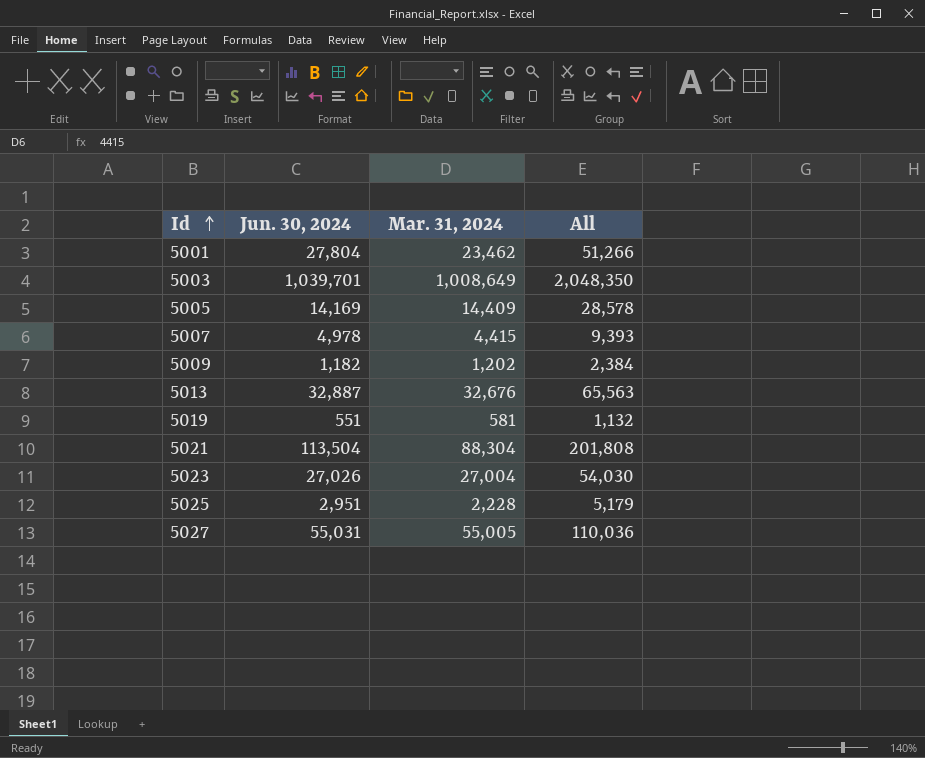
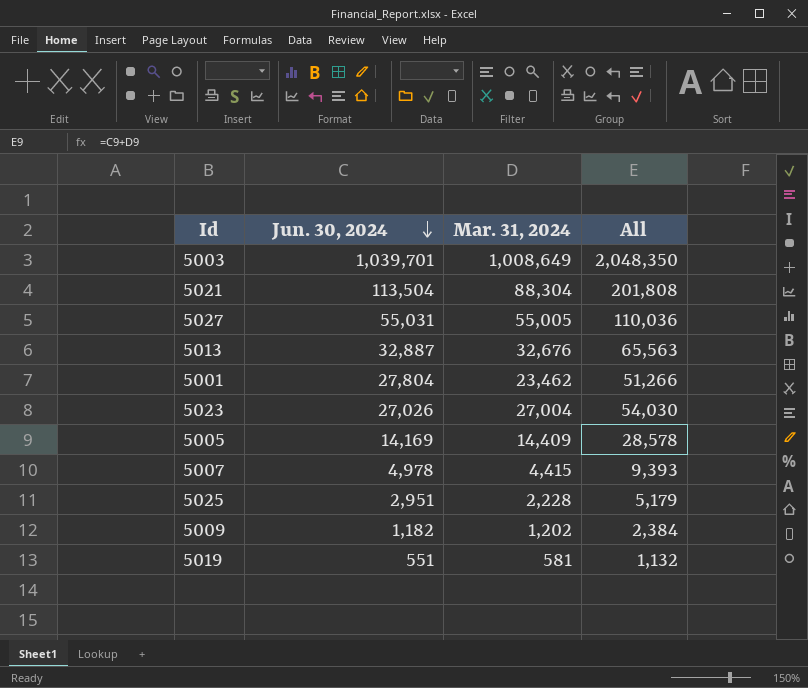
row order: Id ascending -> Jun. 30, 2024 descending

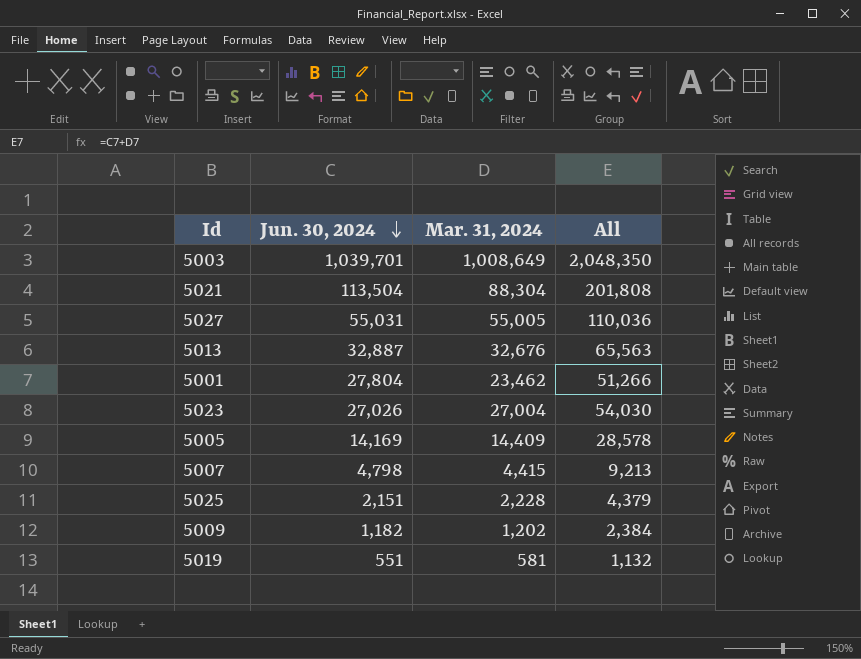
5007 | Jun. 30, 2024: 4,978 -> 4,798
5007 | All: 9,393 -> 9,213
5025 | Jun. 30, 2024: 2,951 -> 2,151
5025 | All: 5,179 -> 4,379

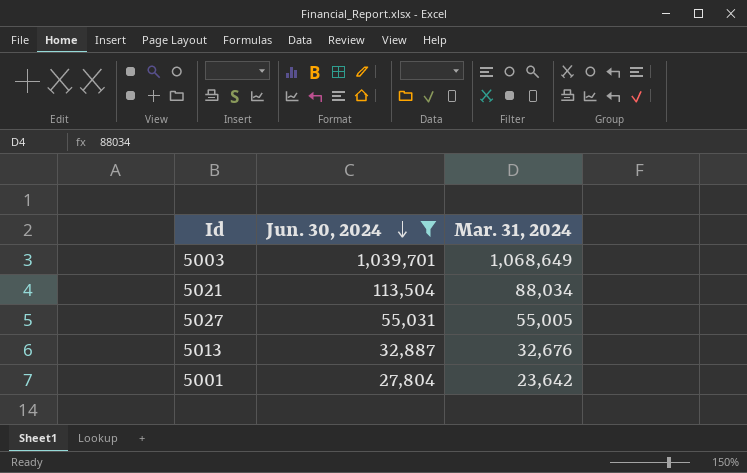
filter: none -> Jun. 30, 2024 >= 27,804
column All | formula: [Jun. 30, 2024] + [Mar. 31, 2024] -> none
5003 | Mar. 31, 2024: 1,008,649 -> 1,068,649
5021 | Mar. 31, 2024: 88,304 -> 88,034
5001 | Mar. 31, 2024: 23,462 -> 23,642

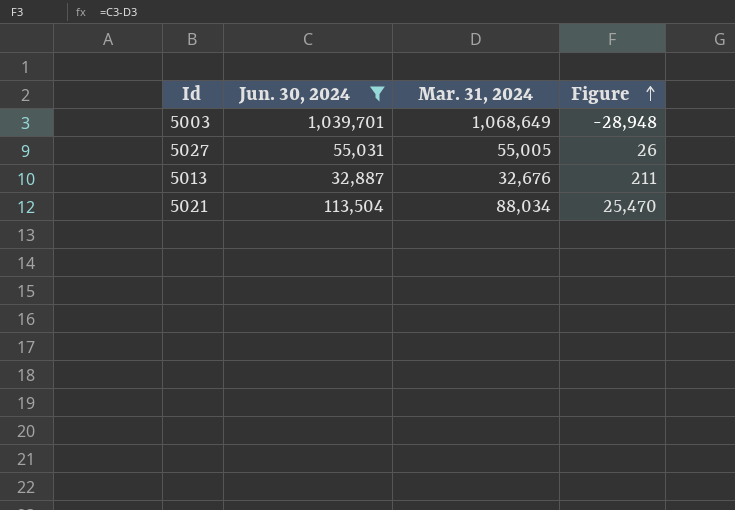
row order: Jun. 30, 2024 descending -> Figure ascending
column Figure | formula: none -> [Jun. 30, 2024] - [Mar. 31, 2024]
row 5001: 27,804 | 23,642 -> none

